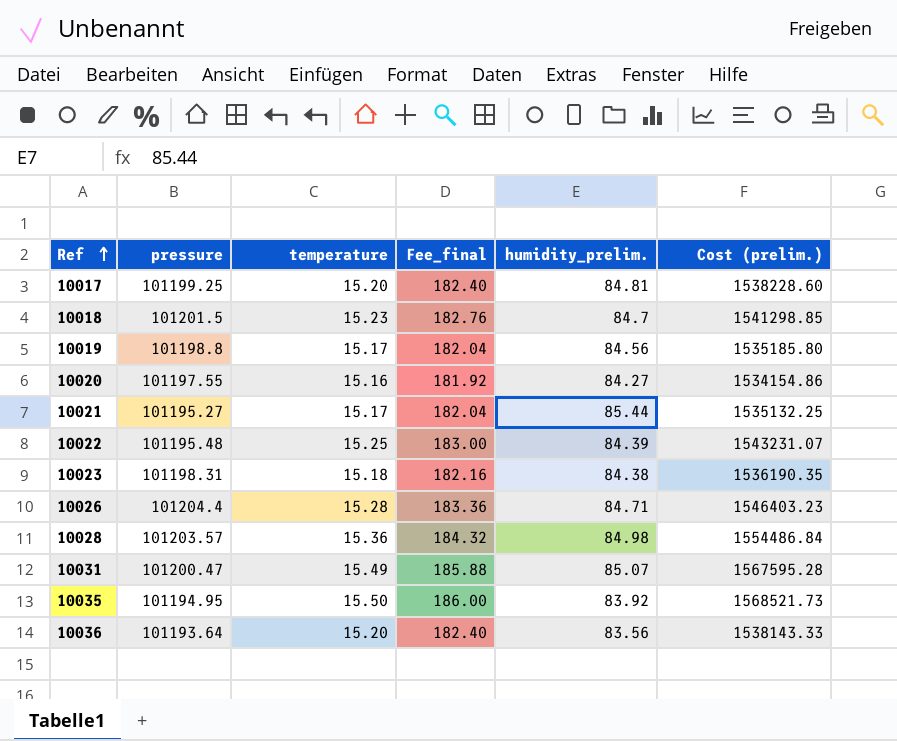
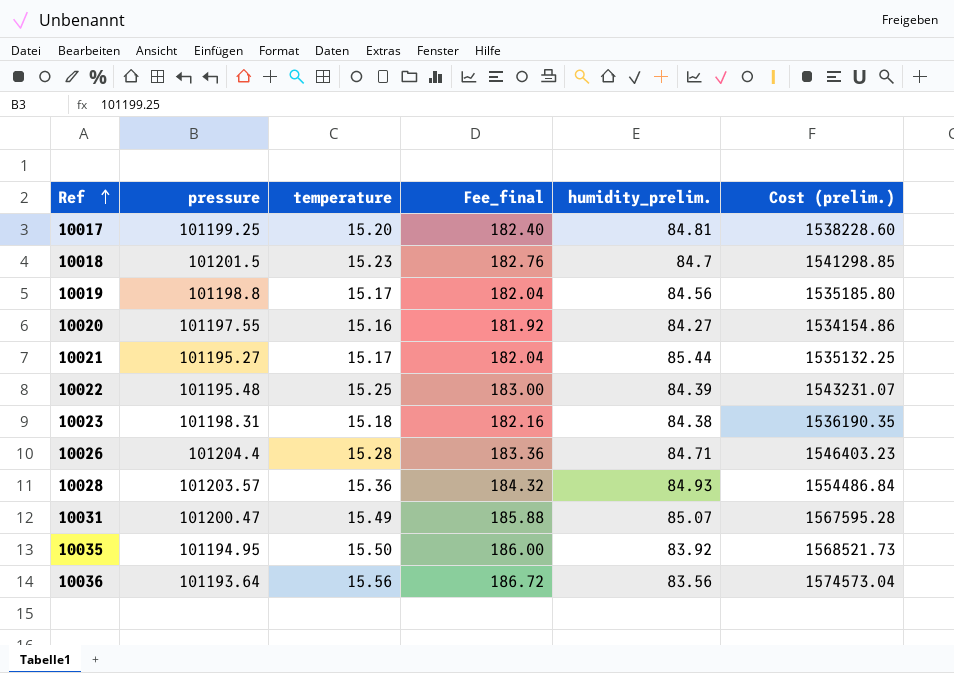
10028 | humidity_prelim.: 84.98 -> 84.93
10036 | temperature: 15.20 -> 15.56
10036 | Fee_final: 182.40 -> 186.72
10036 | Cost (prelim.): 1538143.33 -> 1574573.04

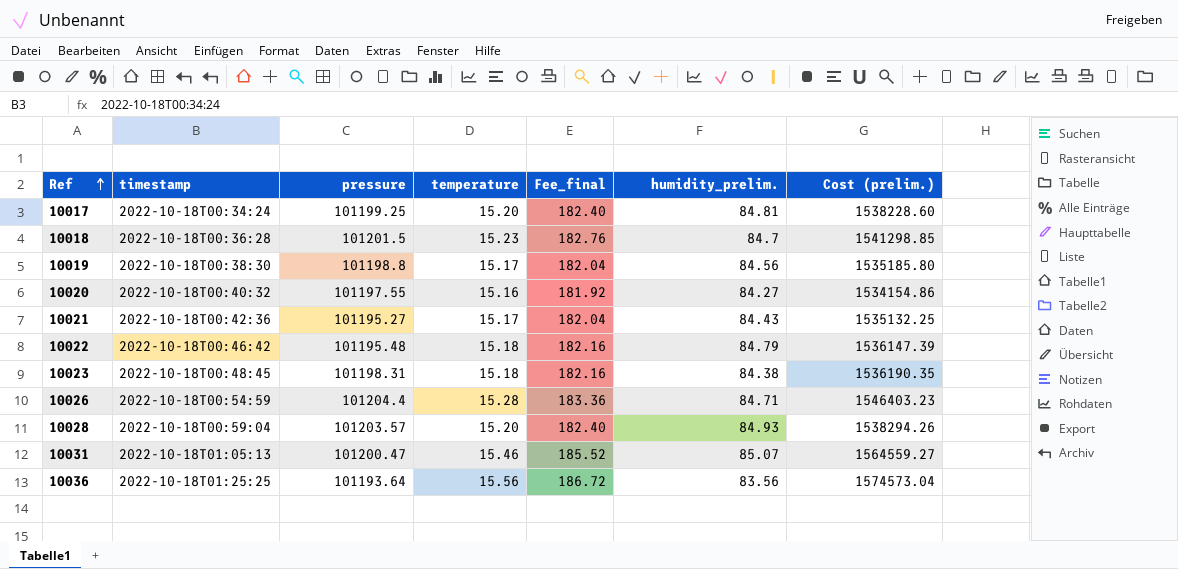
column timestamp | position: none -> 2
row 10035: 101194.95 | 15.50 | 186.00 | 83.92 | 1568521.73 -> none
10021 | humidity_prelim.: 85.44 -> 84.43
10022 | temperature: 15.25 -> 15.18
10022 | Fee_final: 183.00 -> 182.16
10022 | humidity_prelim.: 84.39 -> 84.79
10022 | Cost (prelim.): 1543231.07 -> 1536147.39
10028 | temperature: 15.36 -> 15.20
10028 | Fee_final: 184.32 -> 182.40
10028 | Cost (prelim.): 1554486.84 -> 1538294.26
10031 | temperature: 15.49 -> 15.46
10031 | Fee_final: 185.88 -> 185.52
10031 | Cost (prelim.): 1567595.28 -> 1564559.27

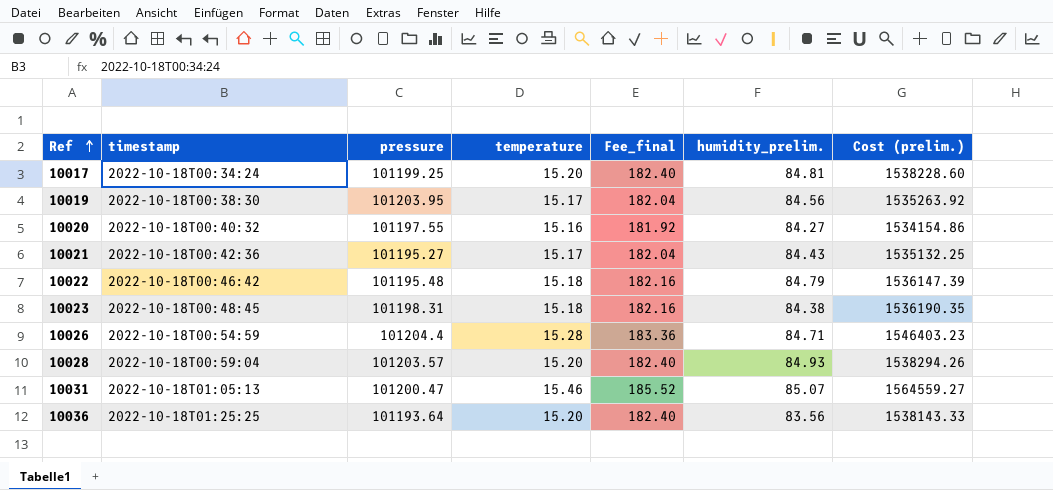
row 10018: 2022-10-18T00:36:28 | 101201.5 | 15.23 | 182.76 | 84.7 | 1541298.85 -> none
10019 | pressure: 101198.8 -> 101203.95
10019 | Cost (prelim.): 1535185.80 -> 1535263.92
10036 | temperature: 15.56 -> 15.20
10036 | Fee_final: 186.72 -> 182.40
10036 | Cost (prelim.): 1574573.04 -> 1538143.33

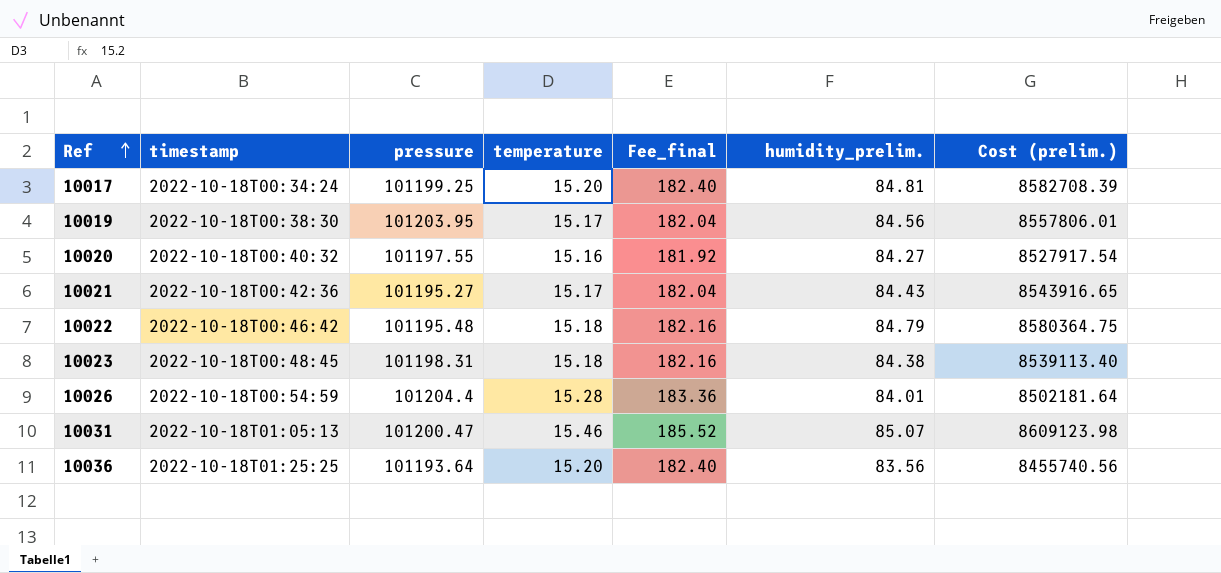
column Cost (prelim.) | formula: [pressure] * [temperature] -> [pressure] * [humidity_prelim.]
row 10028: 2022-10-18T00:59:04 | 101203.57 | 15.20 | 182.40 | 84.93 | 1538294.26 -> none
10026 | humidity_prelim.: 84.71 -> 84.01

